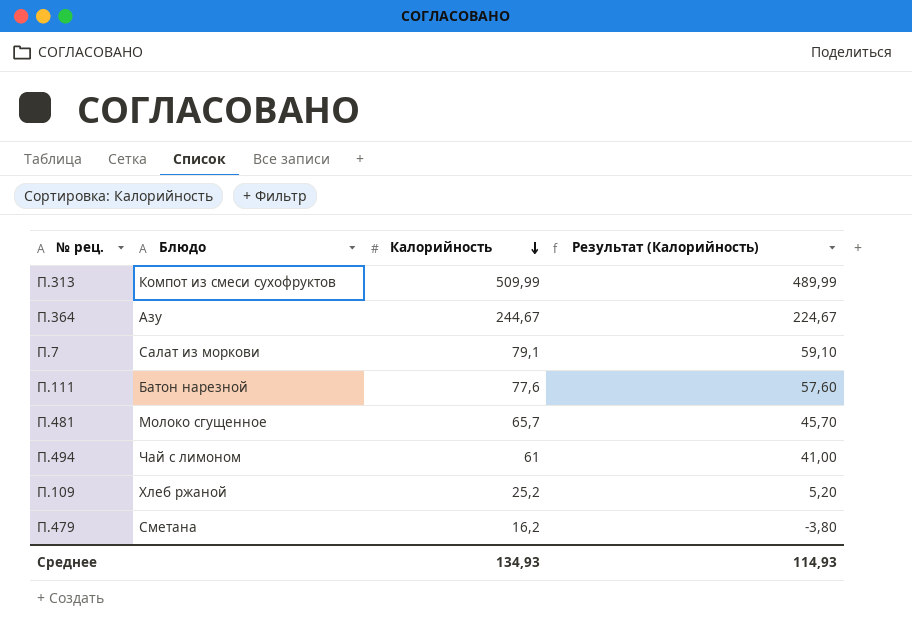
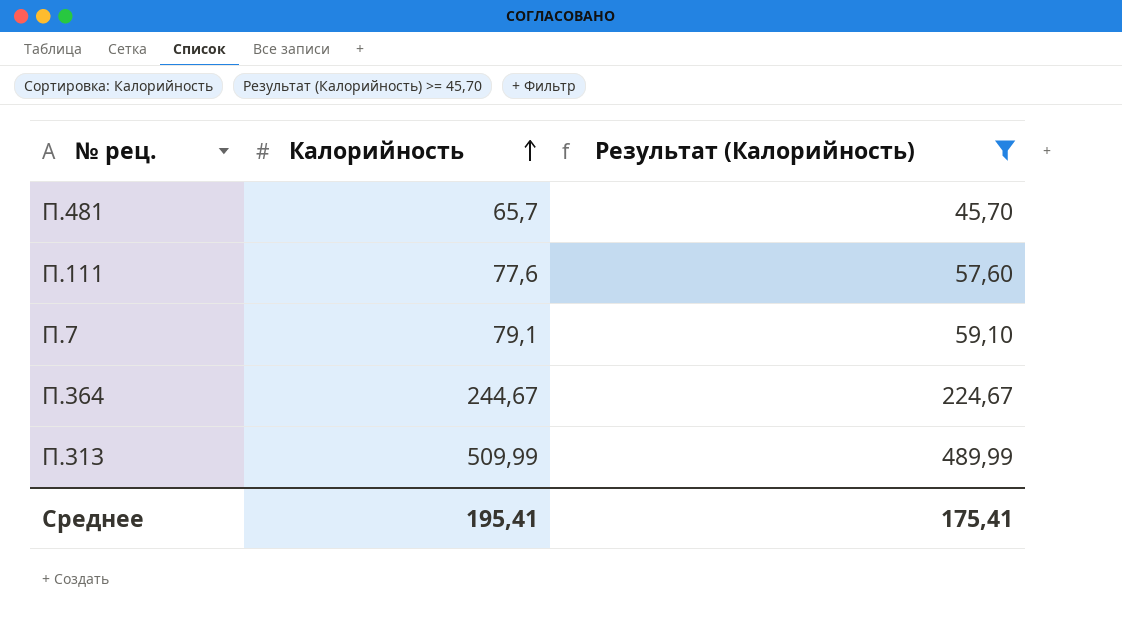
filter: none -> Результат (Калорийность) >= 45,70
row order: Калорийность descending -> Калорийность ascending
column Блюдо | position: 2 -> none
Среднее | Калорийность: 134,93 -> 195,41
Среднее | Результат (Калорийность): 114,93 -> 175,41

